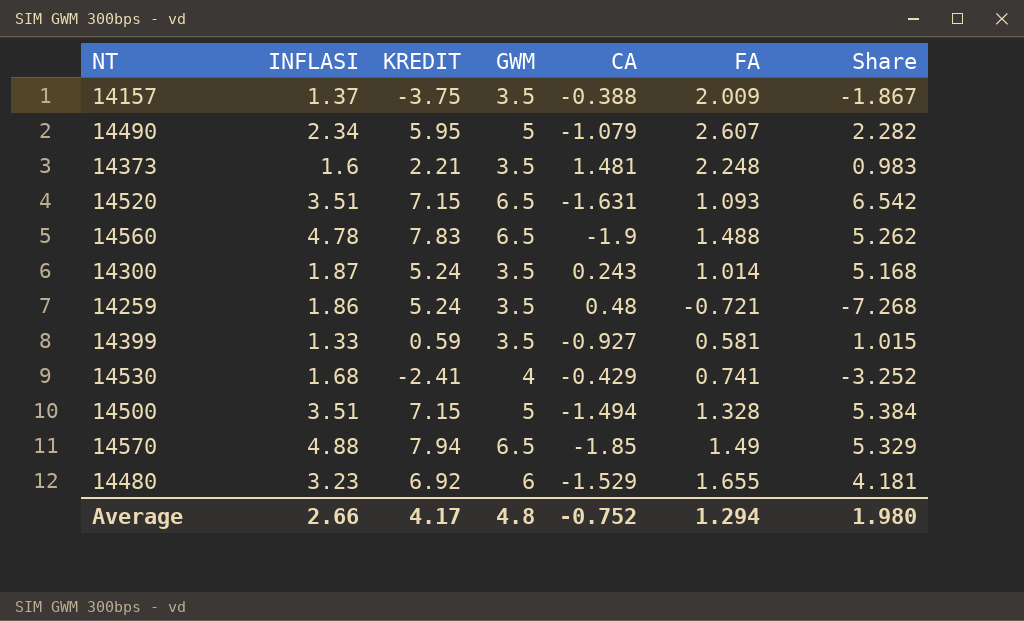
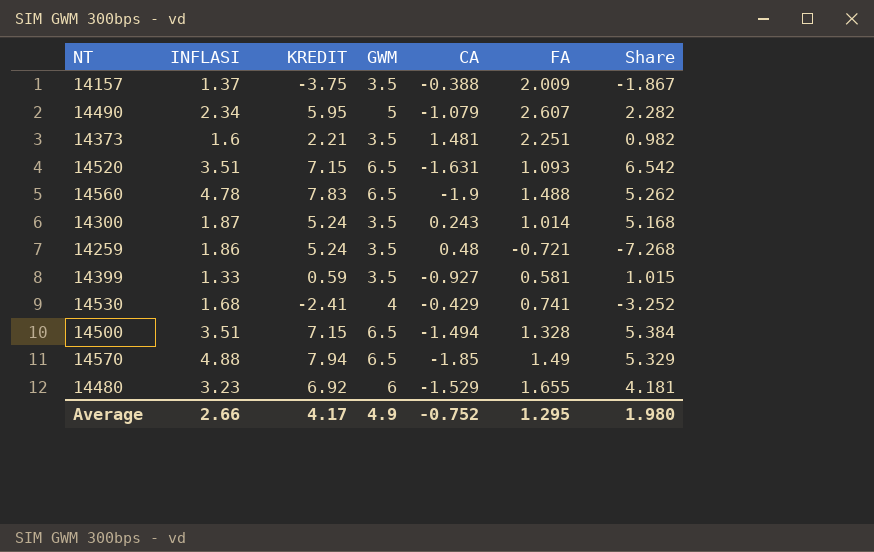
14373 | FA: 2.248 -> 2.251
14373 | Share: 0.983 -> 0.982
14500 | GWM: 5 -> 6.5
Average | GWM: 4.8 -> 4.9
Average | FA: 1.294 -> 1.295

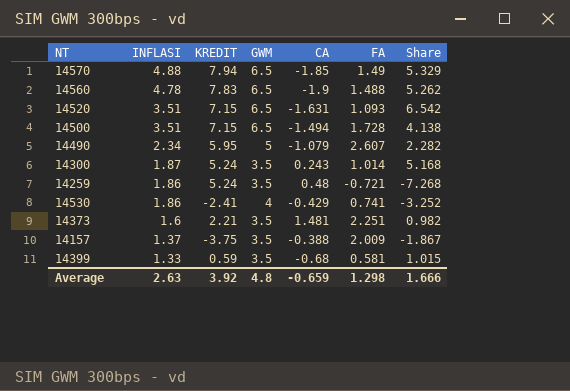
row order: none -> INFLASI descending
row 14480: 3.23 | 6.92 | 6 | -1.529 | 1.655 | 4.181 -> none
14500 | FA: 1.328 -> 1.728
14500 | Share: 5.384 -> 4.138
14530 | INFLASI: 1.68 -> 1.86
14399 | CA: -0.927 -> -0.68
Average | INFLASI: 2.66 -> 2.63
Average | KREDIT: 4.17 -> 3.92
Average | GWM: 4.9 -> 4.8
Average | CA: -0.752 -> -0.659
Average | FA: 1.295 -> 1.298
Average | Share: 1.980 -> 1.666

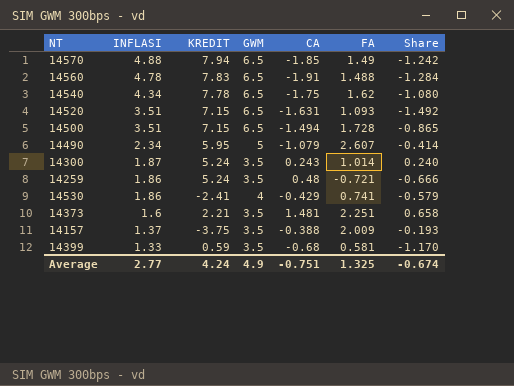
column Share | formula: [KREDIT] / [FA] -> [CA] / [FA]
14560 | CA: -1.9 -> -1.91
row 14540: none -> 4.34 | 7.78 | 6.5 | -1.75 | 1.62 | -1.080
Average | INFLASI: 2.63 -> 2.77
Average | KREDIT: 3.92 -> 4.24
Average | GWM: 4.8 -> 4.9
Average | CA: -0.659 -> -0.751
Average | FA: 1.298 -> 1.325
Average | Share: 1.666 -> -0.674

